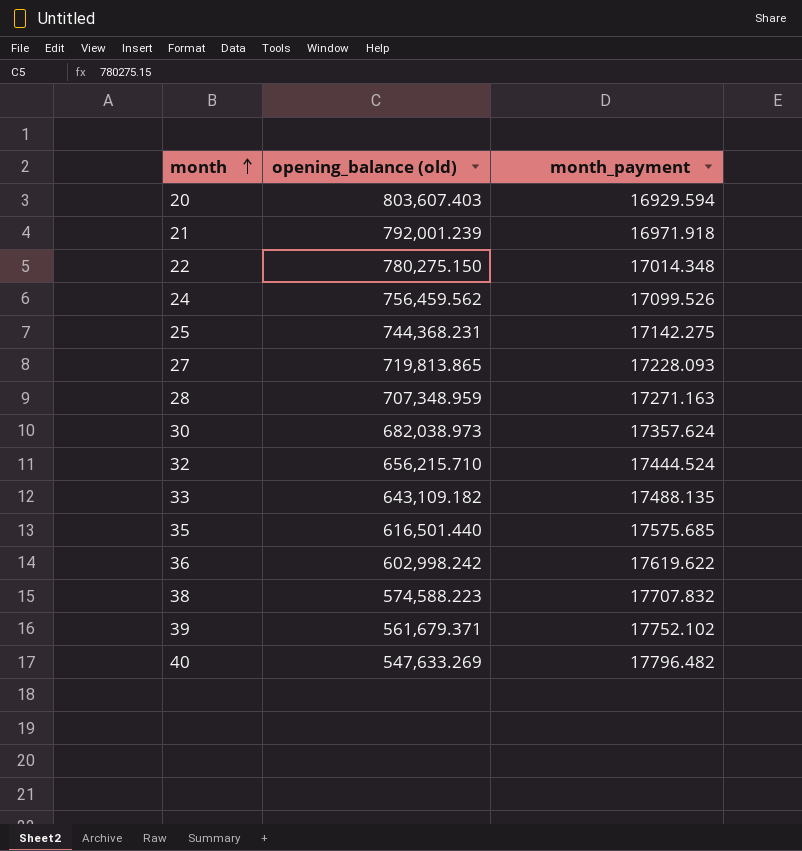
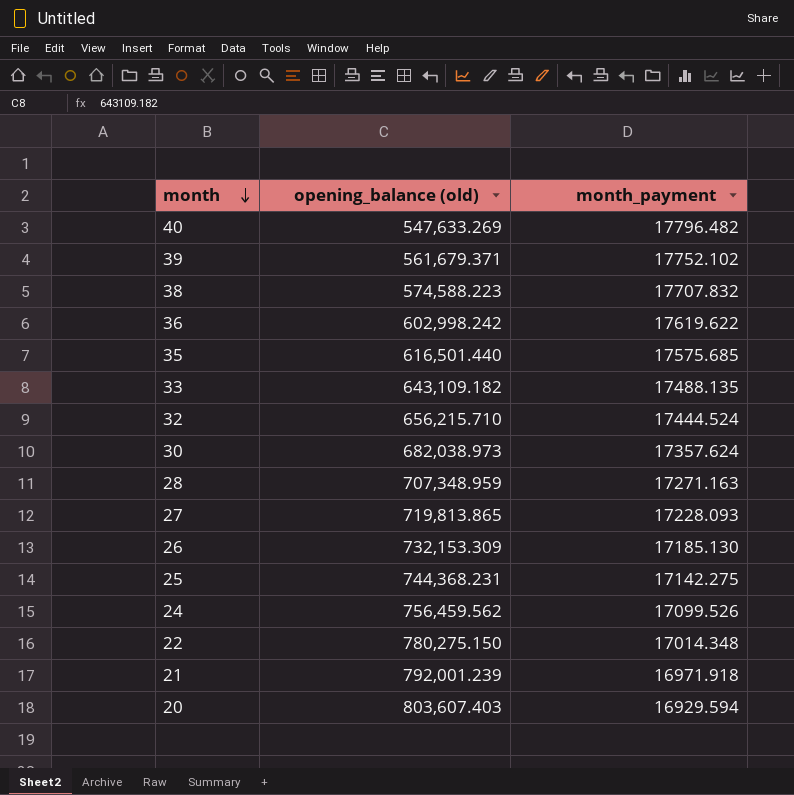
row order: month ascending -> month descending
row 26: none -> 732,153.309 | 17185.130

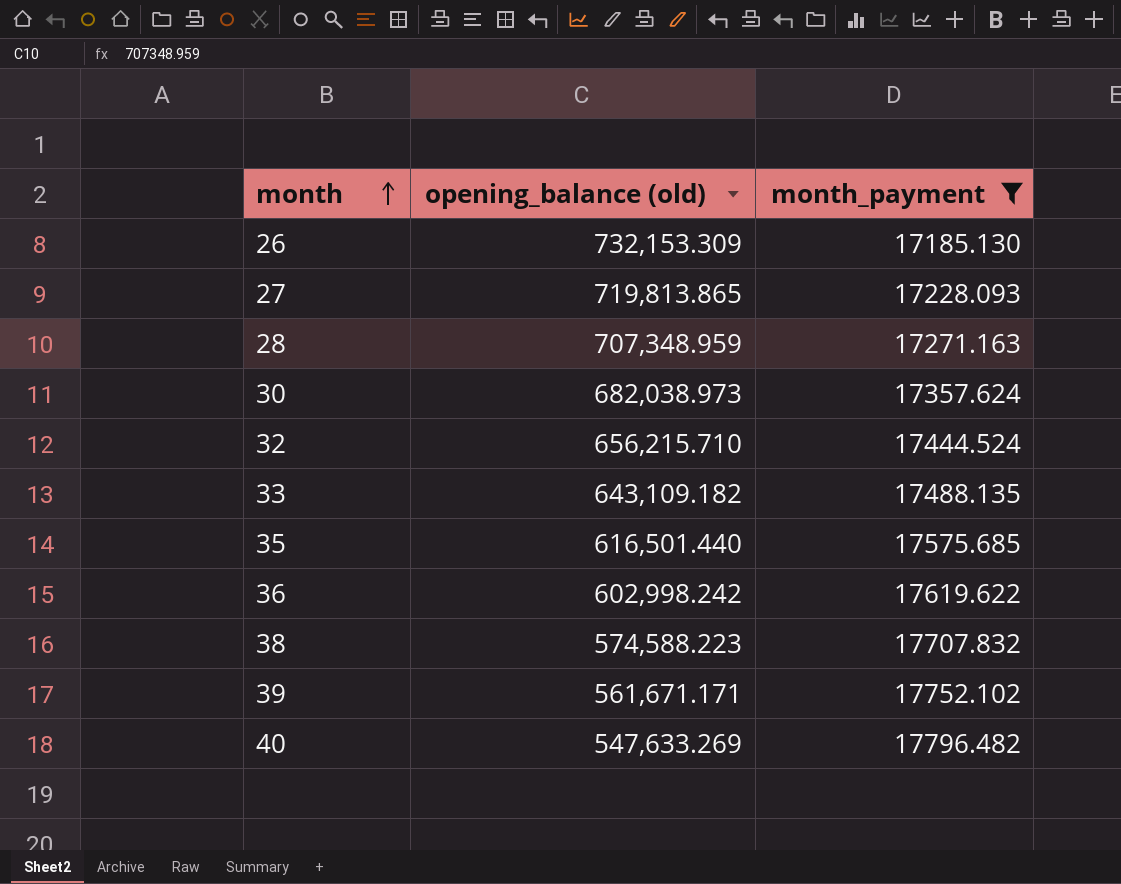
filter: none -> month_payment >= 17185.130
row order: month descending -> month ascending
39 | opening_balance (old): 561,679.371 -> 561,671.171

